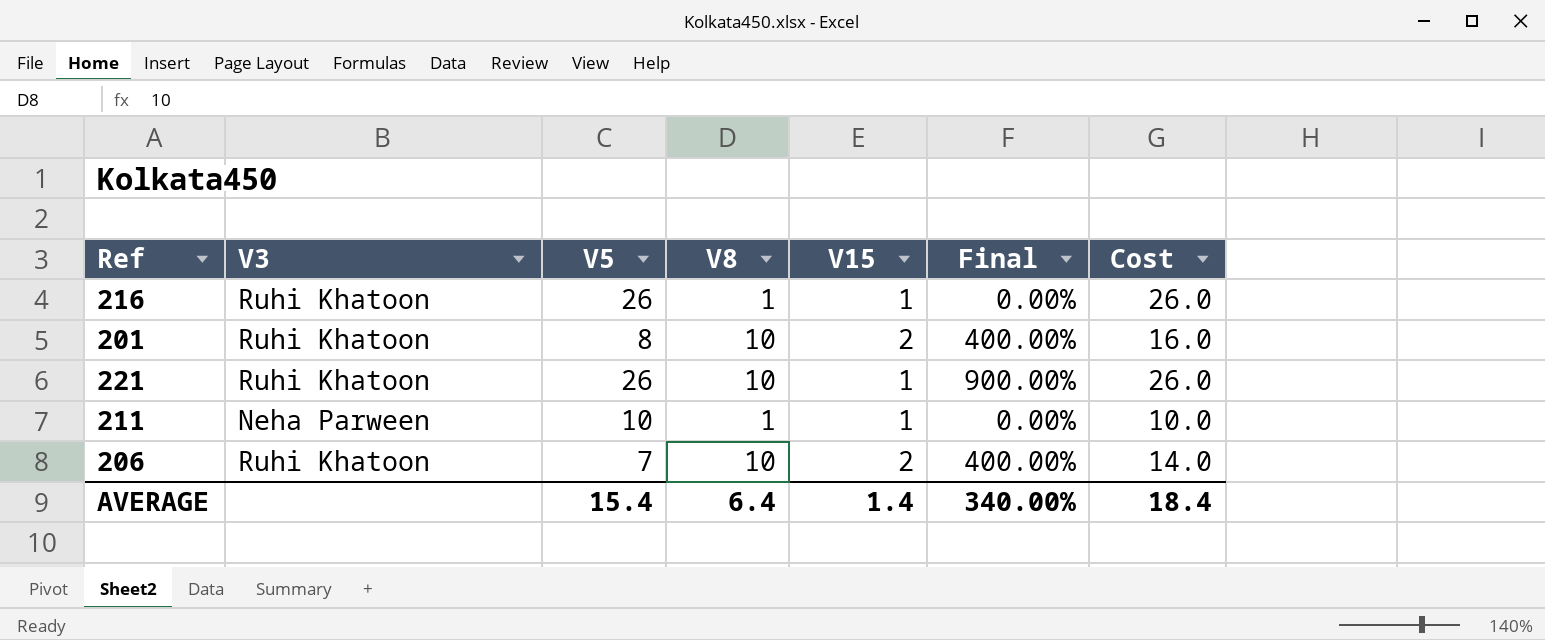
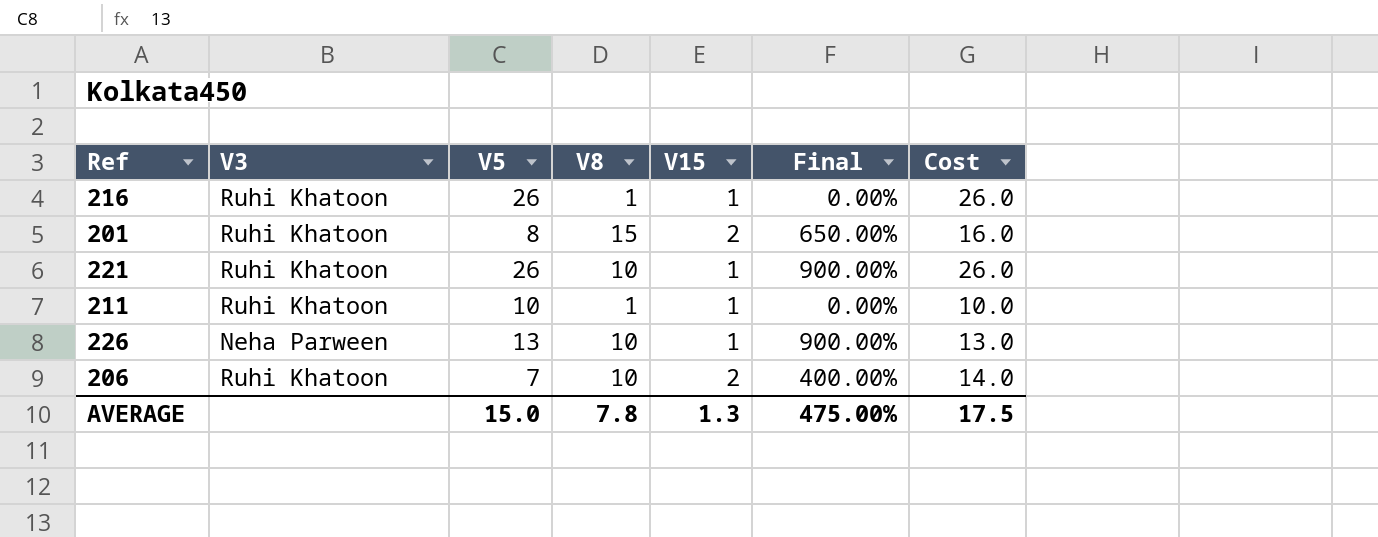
201 | V8: 10 -> 15
201 | Final: 400.00% -> 650.00%
211 | V3: Neha Parween -> Ruhi Khatoon
row 226: none -> Neha Parween | 13 | 10 | 1 | 900.00% | 13.0
AVERAGE | V5: 15.4 -> 15.0
AVERAGE | V8: 6.4 -> 7.8
AVERAGE | V15: 1.4 -> 1.3
AVERAGE | Final: 340.00% -> 475.00%
AVERAGE | Cost: 18.4 -> 17.5

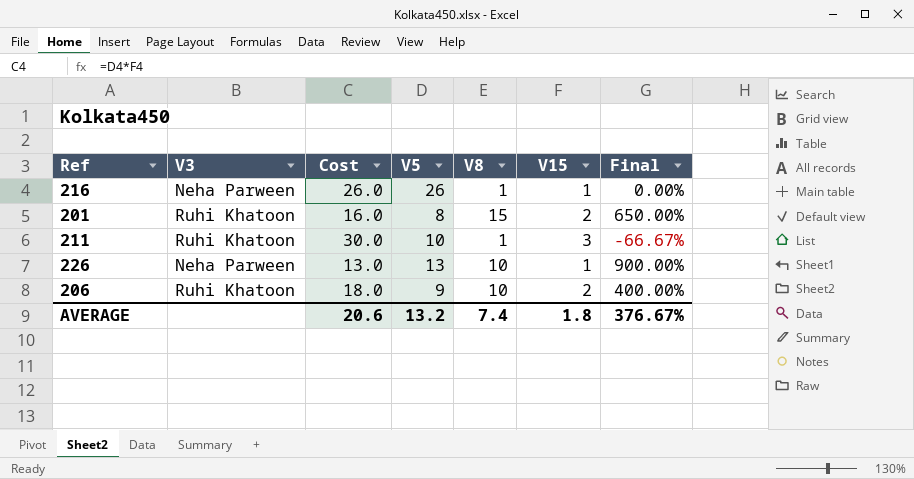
column Cost | position: 7 -> 3
row 221: Ruhi Khatoon | 26 | 10 | 1 | 900.00% | 26.0 -> none
216 | V3: Ruhi Khatoon -> Neha Parween
211 | Cost: 10.0 -> 30.0
211 | V15: 1 -> 3
211 | Final: 0.00% -> -66.67%
206 | Cost: 14.0 -> 18.0
206 | V5: 7 -> 9
AVERAGE | Cost: 17.5 -> 20.6
AVERAGE | V5: 15.0 -> 13.2
AVERAGE | V8: 7.8 -> 7.4
AVERAGE | V15: 1.3 -> 1.8
AVERAGE | Final: 475.00% -> 376.67%

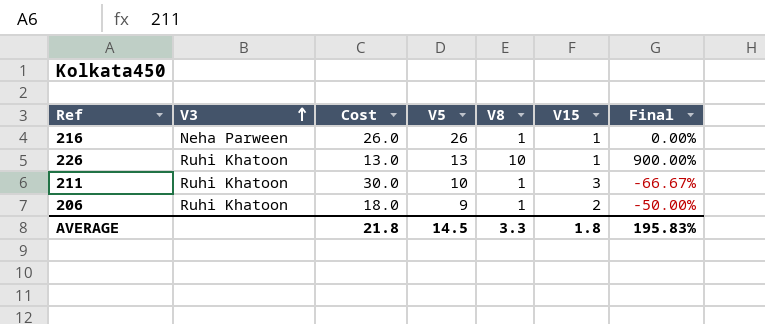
row order: none -> V3 ascending
row 201: Ruhi Khatoon | 16.0 | 8 | 15 | 2 | 650.00% -> none
226 | V3: Neha Parween -> Ruhi Khatoon
206 | V8: 10 -> 1
206 | Final: 400.00% -> -50.00%
AVERAGE | Cost: 20.6 -> 21.8
AVERAGE | V5: 13.2 -> 14.5
AVERAGE | V8: 7.4 -> 3.3
AVERAGE | Final: 376.67% -> 195.83%

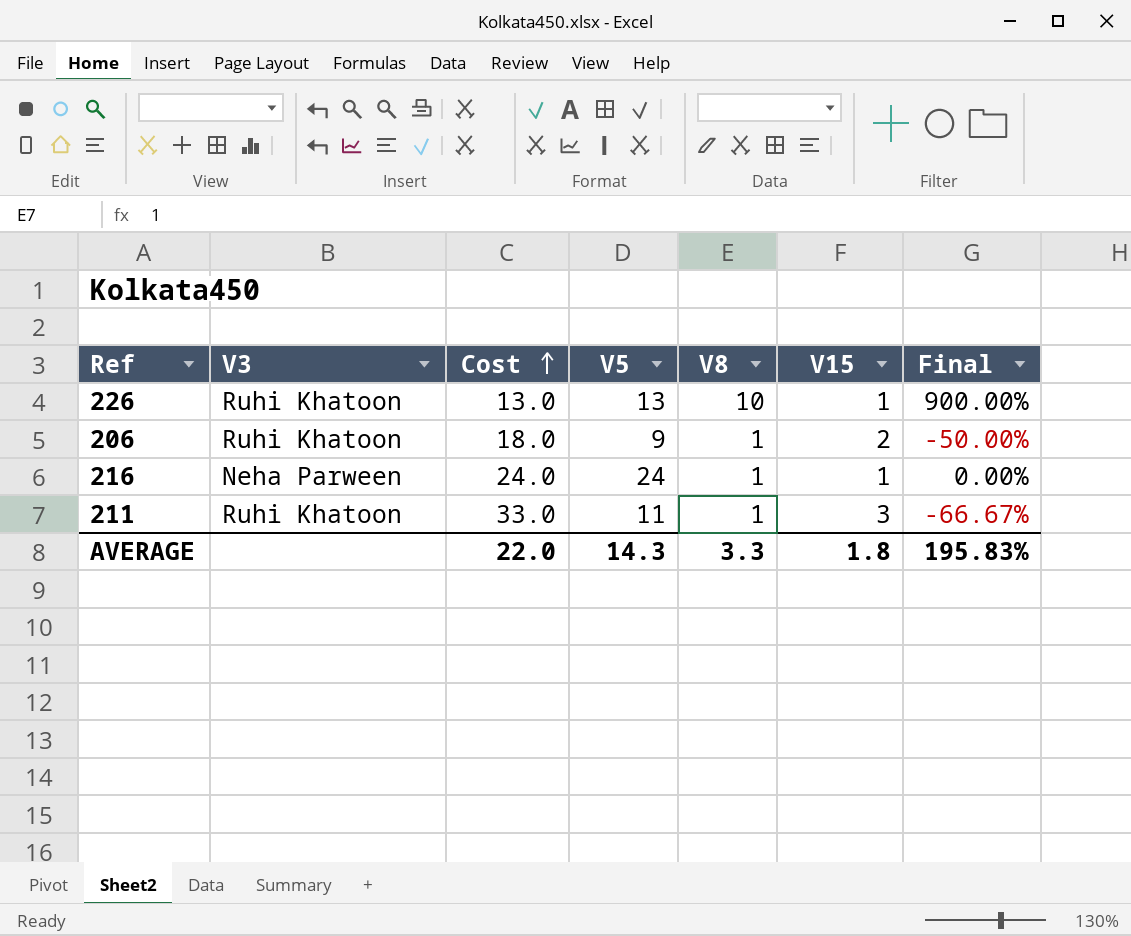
row order: V3 ascending -> Cost ascending
216 | Cost: 26.0 -> 24.0
216 | V5: 26 -> 24
211 | Cost: 30.0 -> 33.0
211 | V5: 10 -> 11
AVERAGE | Cost: 21.8 -> 22.0
AVERAGE | V5: 14.5 -> 14.3

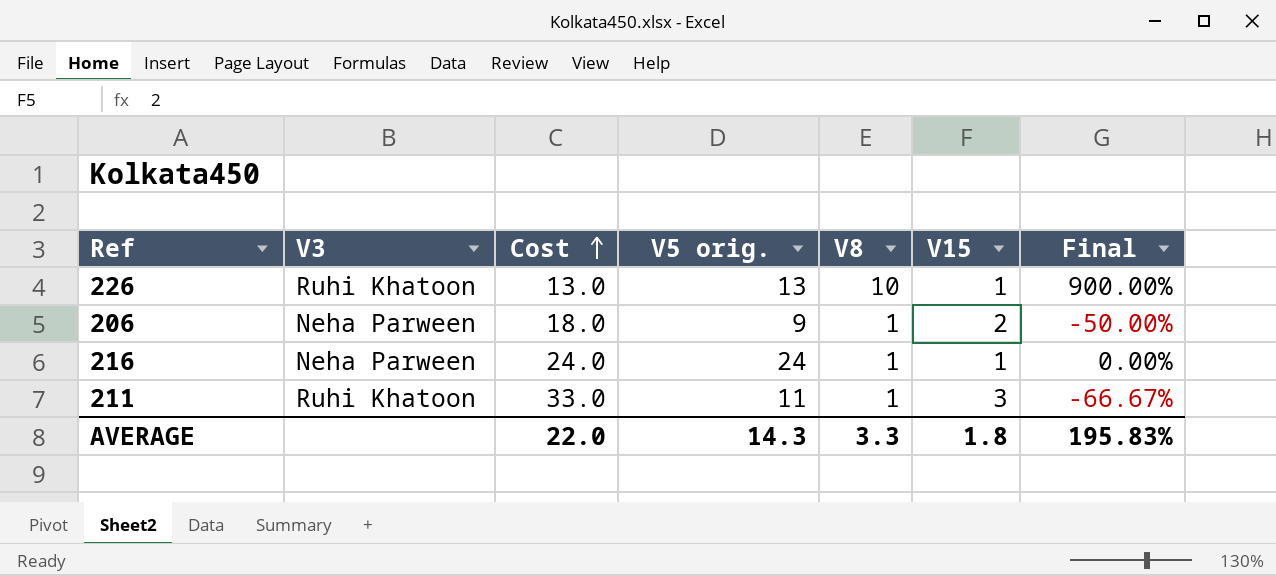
column name: V5 -> V5 orig.
206 | V3: Ruhi Khatoon -> Neha Parween

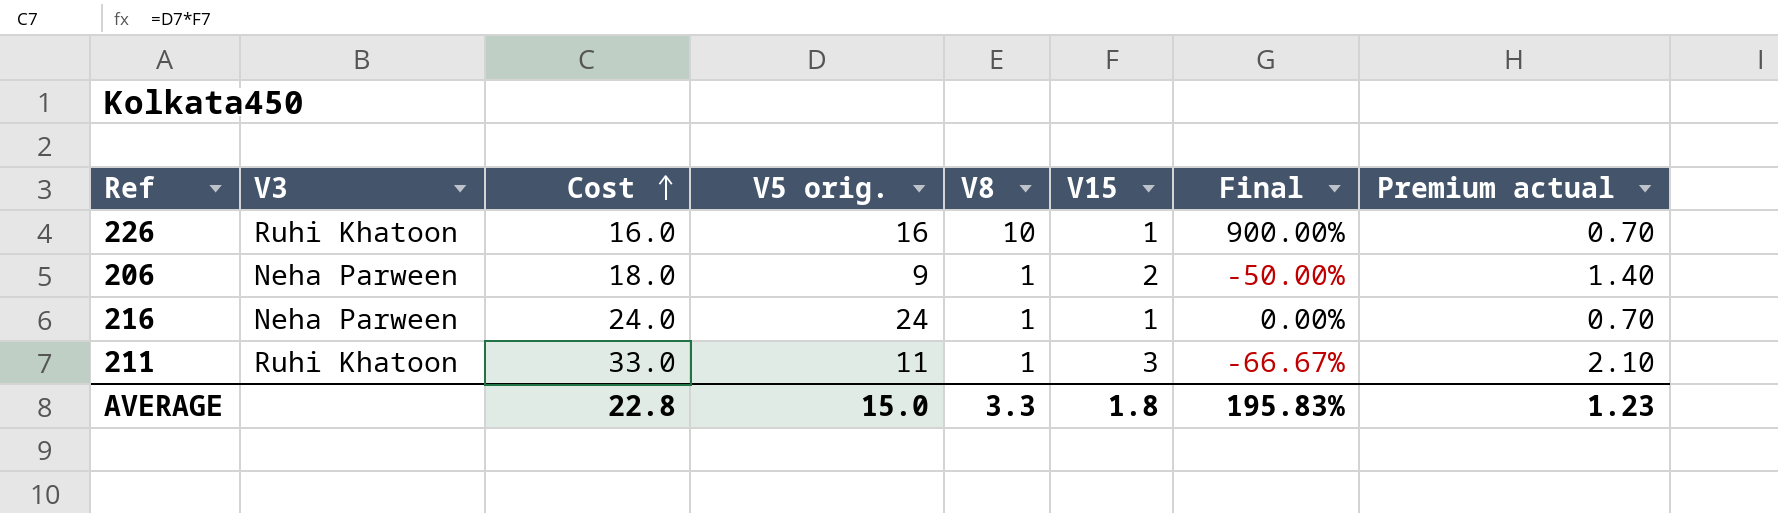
column Premium actual | formula: none -> [V15] * 0.7
226 | Cost: 13.0 -> 16.0
226 | V5 orig.: 13 -> 16
AVERAGE | Cost: 22.0 -> 22.8
AVERAGE | V5 orig.: 14.3 -> 15.0

